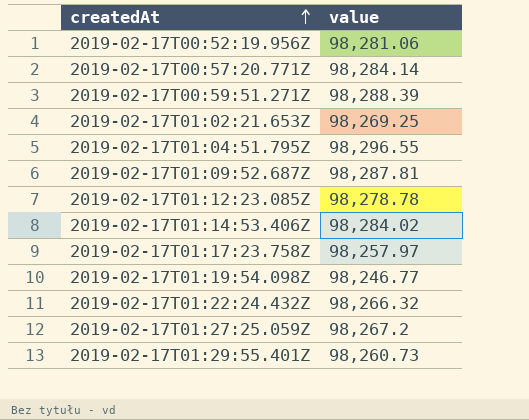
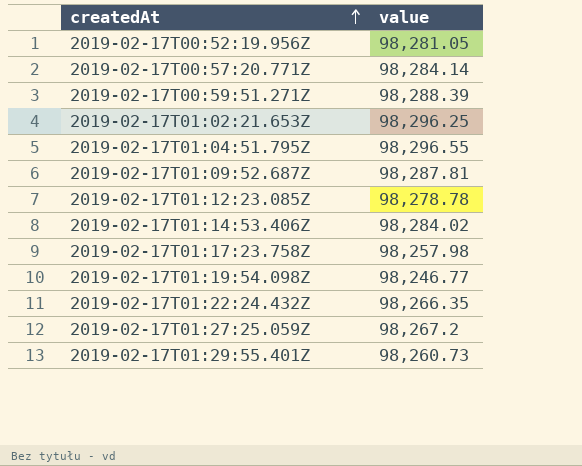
2019-02-17T00:52:19.956Z | value: 98,281.06 -> 98,281.05
2019-02-17T01:02:21.653Z | value: 98,269.25 -> 98,296.25
2019-02-17T01:17:23.758Z | value: 98,257.97 -> 98,257.98
2019-02-17T01:22:24.432Z | value: 98,266.32 -> 98,266.35

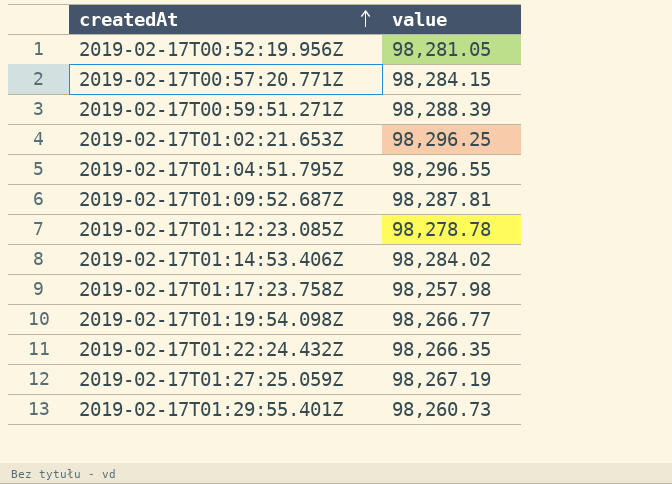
2019-02-17T00:57:20.771Z | value: 98,284.14 -> 98,284.15
2019-02-17T01:19:54.098Z | value: 98,246.77 -> 98,266.77
2019-02-17T01:27:25.059Z | value: 98,267.2 -> 98,267.19

